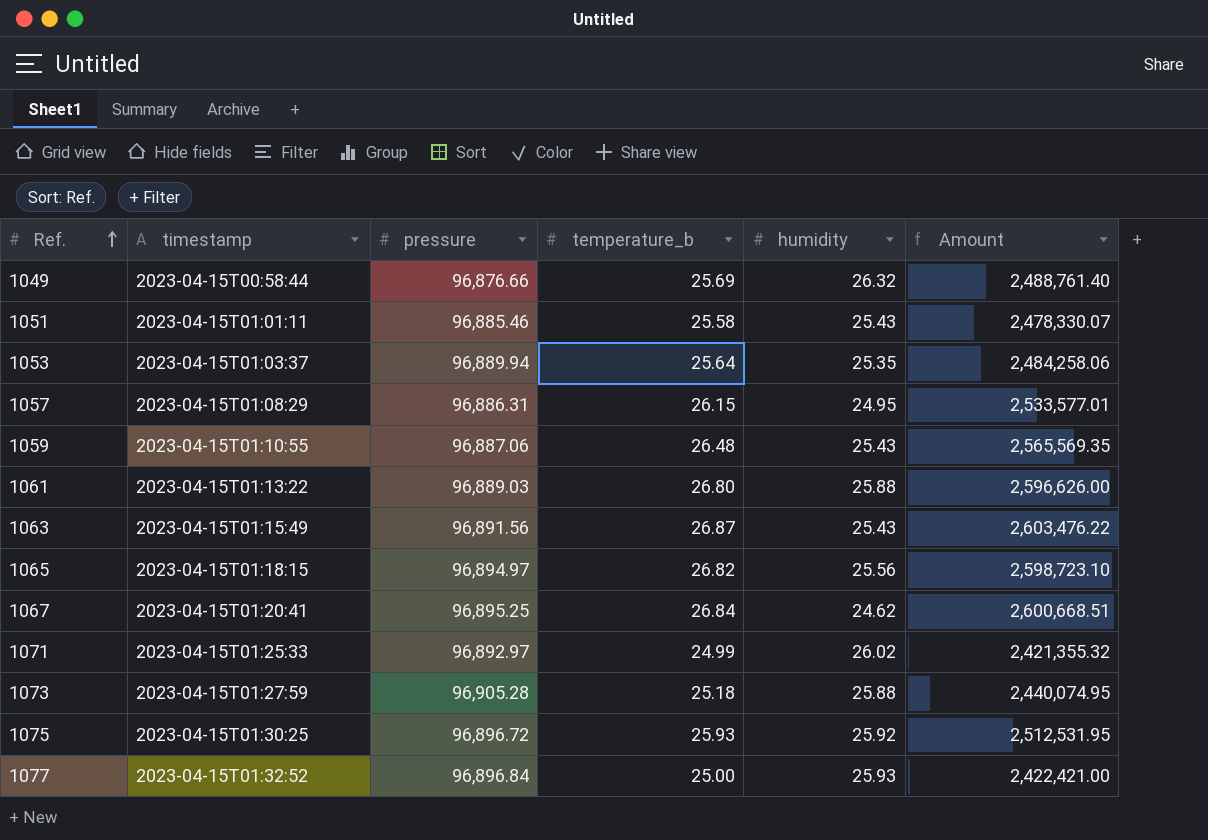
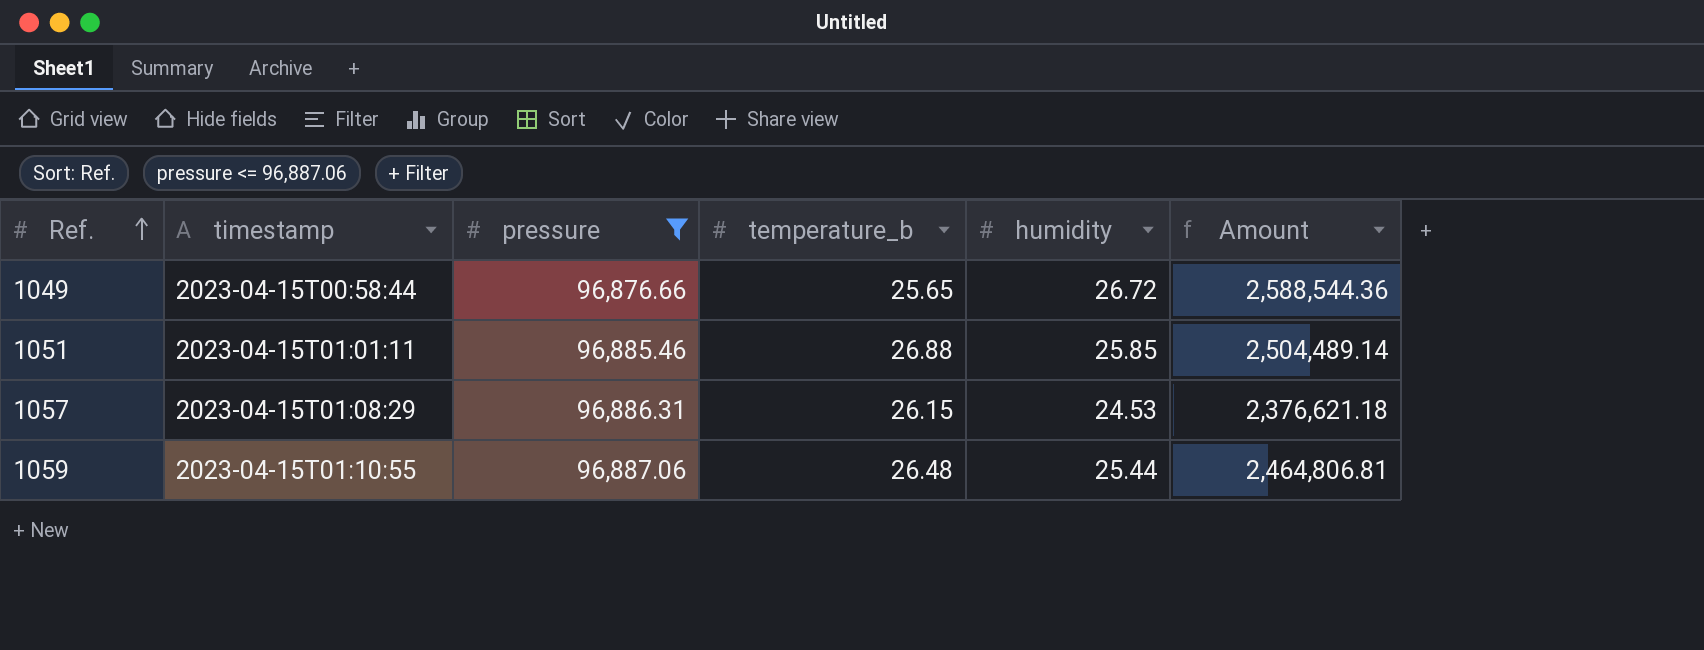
filter: none -> pressure <= 96,887.06
column Amount | formula: [pressure] * [temperature_b] -> [pressure] * [humidity]
1049 | temperature_b: 25.69 -> 25.65
1049 | humidity: 26.32 -> 26.72
1051 | temperature_b: 25.58 -> 26.88
1051 | humidity: 25.43 -> 25.85
1057 | humidity: 24.95 -> 24.53
1059 | humidity: 25.43 -> 25.44

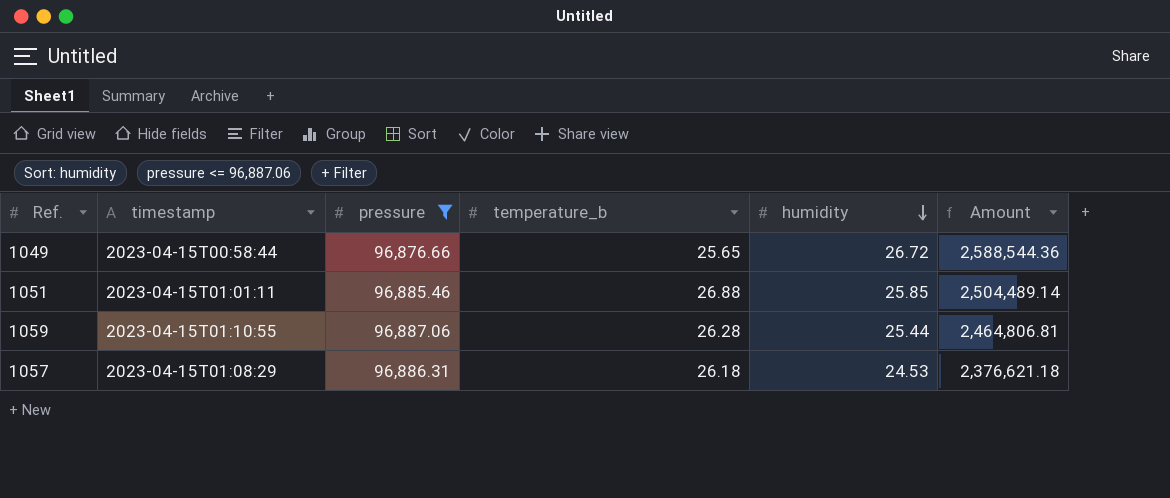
row order: Ref. ascending -> humidity descending
1059 | temperature_b: 26.48 -> 26.28
1057 | temperature_b: 26.15 -> 26.18

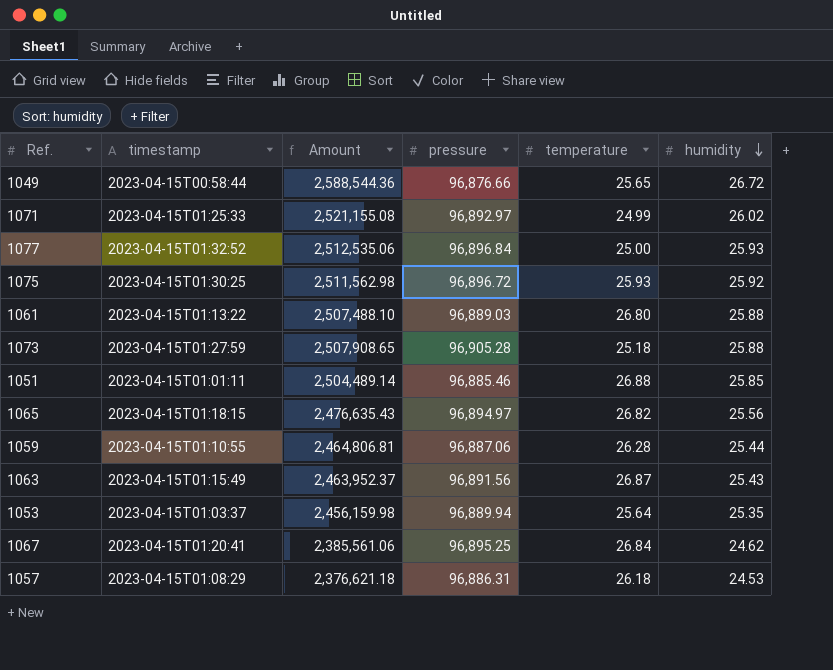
filter: pressure <= 96,887.06 -> none
column Amount | position: 6 -> 3
column name: temperature_b -> temperature

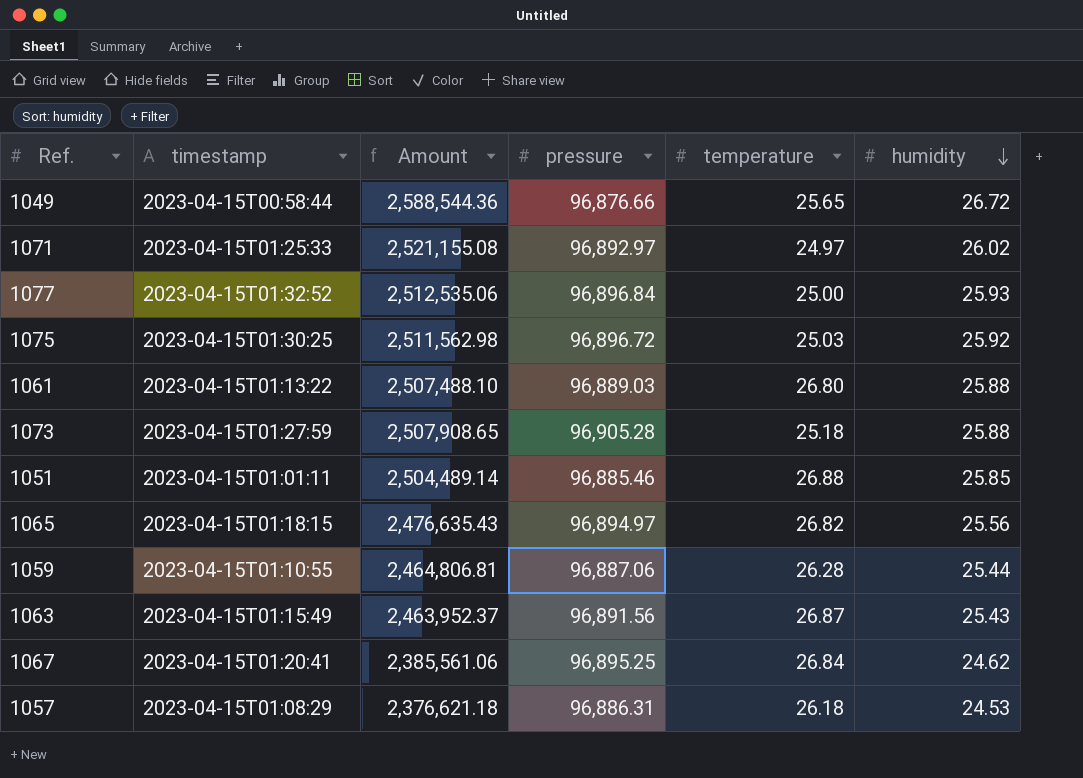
row 1053: 2023-04-15T01:03:37 | 2,456,159.98 | 96,889.94 | 25.64 | 25.35 -> none
1071 | temperature: 24.99 -> 24.97
1075 | temperature: 25.93 -> 25.03

